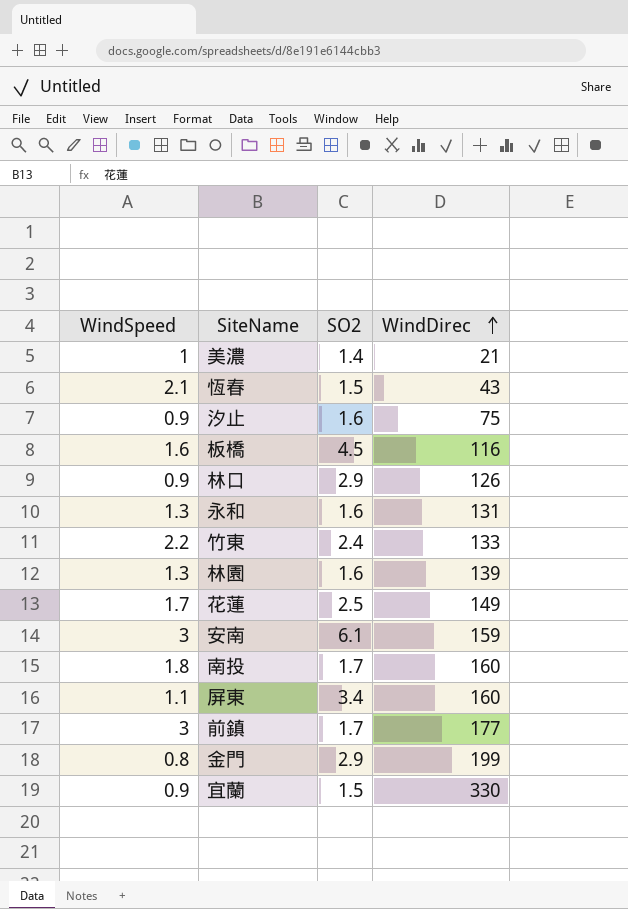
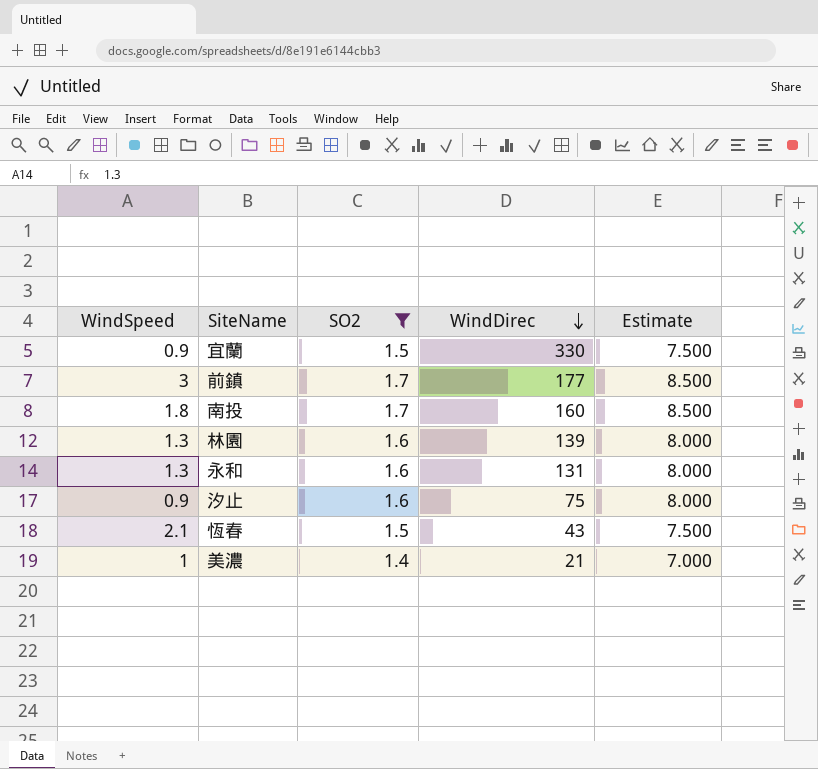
filter: none -> SO2 <= 1.7
row order: WindDirec ascending -> WindDirec descending
column Estimate | formula: none -> [SO2] * 5

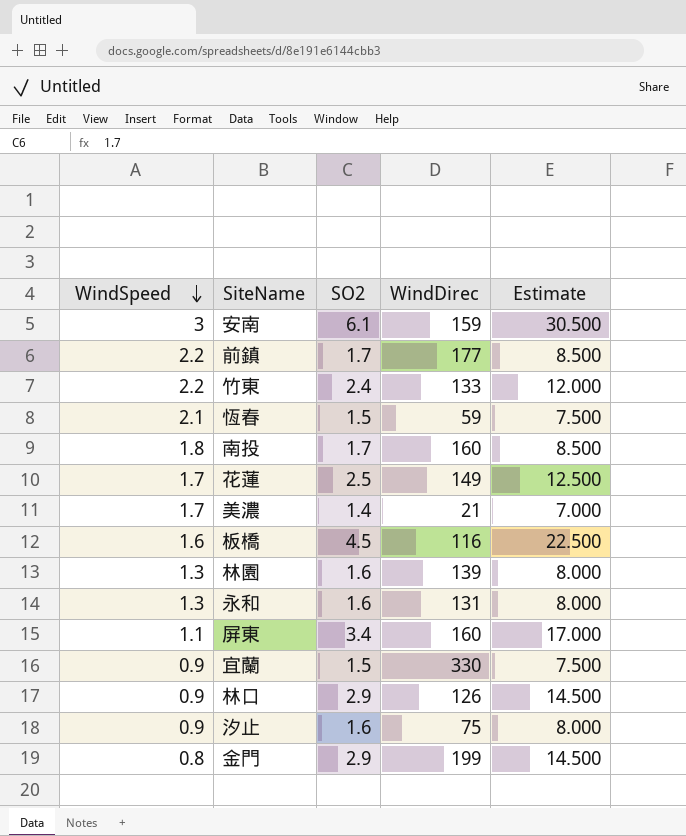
filter: SO2 <= 1.7 -> none
row order: WindDirec descending -> WindSpeed descending
前鎮 | WindSpeed: 3 -> 2.2
恆春 | WindDirec: 43 -> 59
美濃 | WindSpeed: 1 -> 1.7

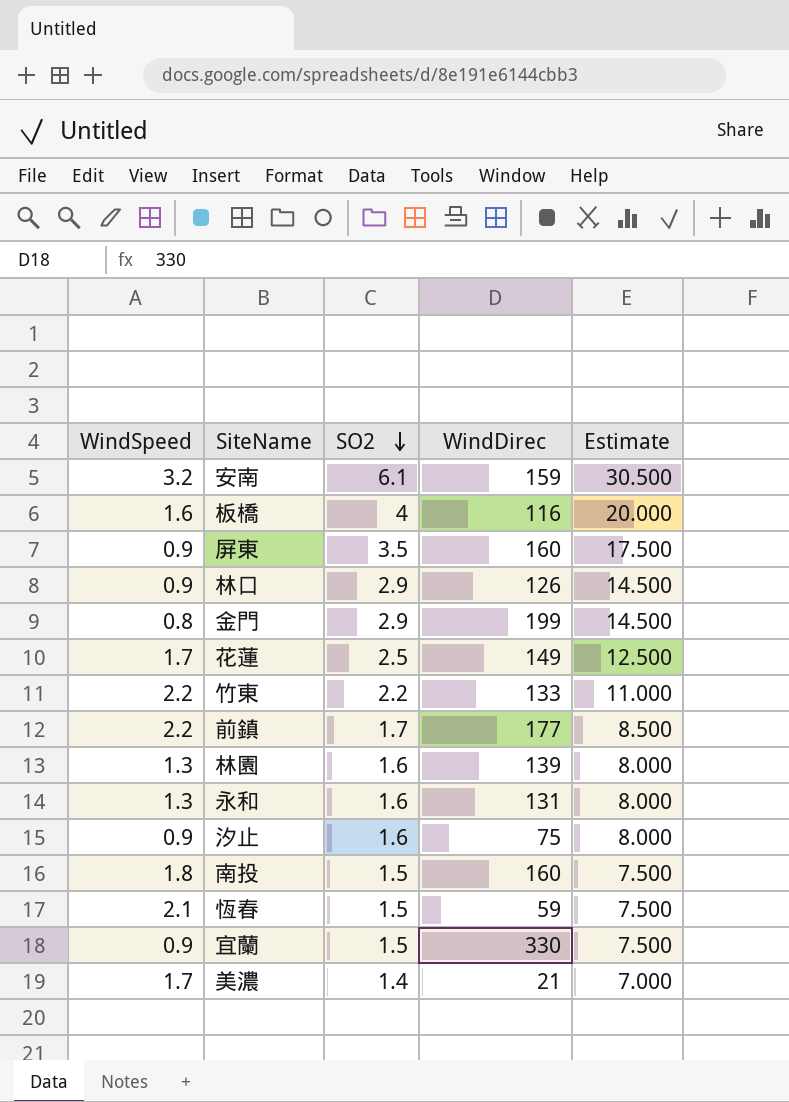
row order: WindSpeed descending -> SO2 descending
安南 | WindSpeed: 3 -> 3.2
板橋 | SO2: 4.5 -> 4
板橋 | Estimate: 22.500 -> 20.000
屏東 | WindSpeed: 1.1 -> 0.9
屏東 | SO2: 3.4 -> 3.5
屏東 | Estimate: 17.000 -> 17.500
竹東 | SO2: 2.4 -> 2.2
竹東 | Estimate: 12.000 -> 11.000
南投 | SO2: 1.7 -> 1.5
南投 | Estimate: 8.500 -> 7.500

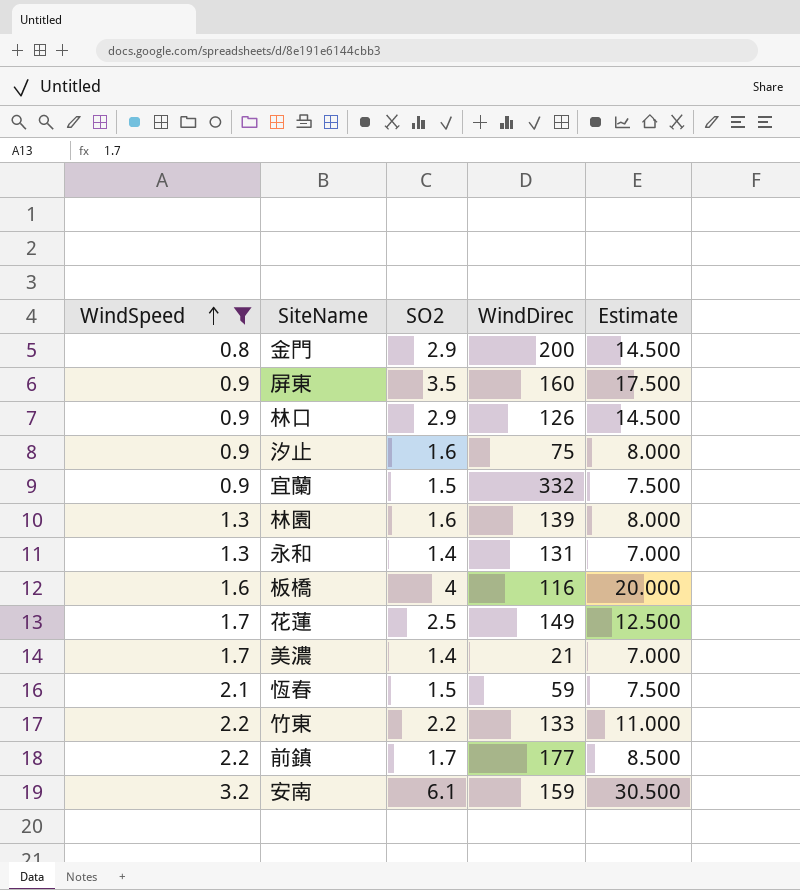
filter: none -> WindSpeed != 1.8
row order: SO2 descending -> WindSpeed ascending
金門 | WindDirec: 199 -> 200
宜蘭 | WindDirec: 330 -> 332
永和 | SO2: 1.6 -> 1.4
永和 | Estimate: 8.000 -> 7.000

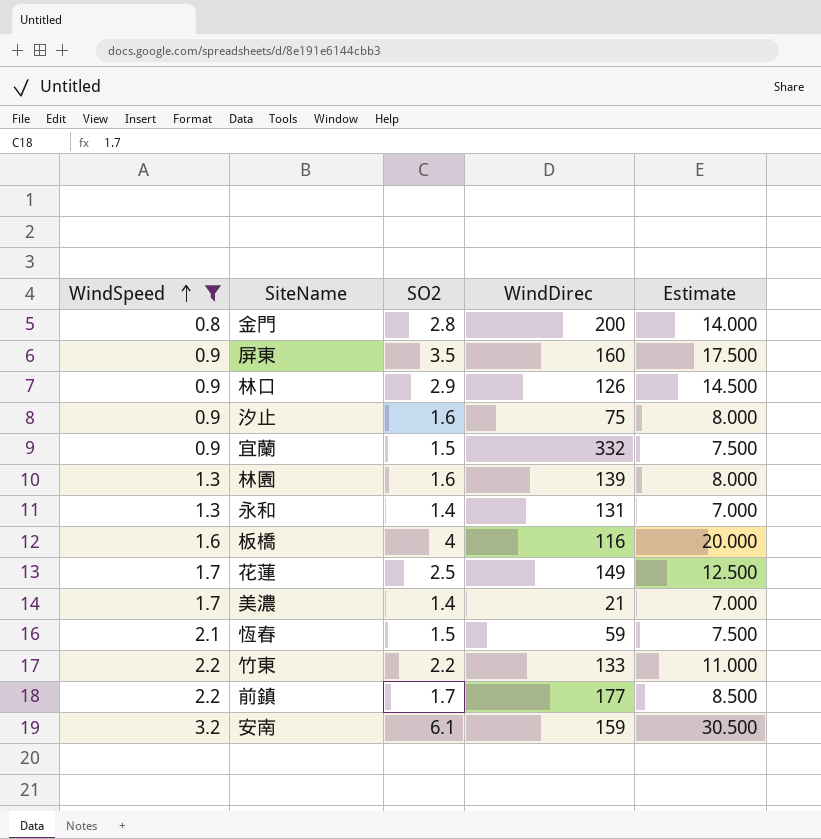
金門 | SO2: 2.9 -> 2.8
金門 | Estimate: 14.500 -> 14.000

